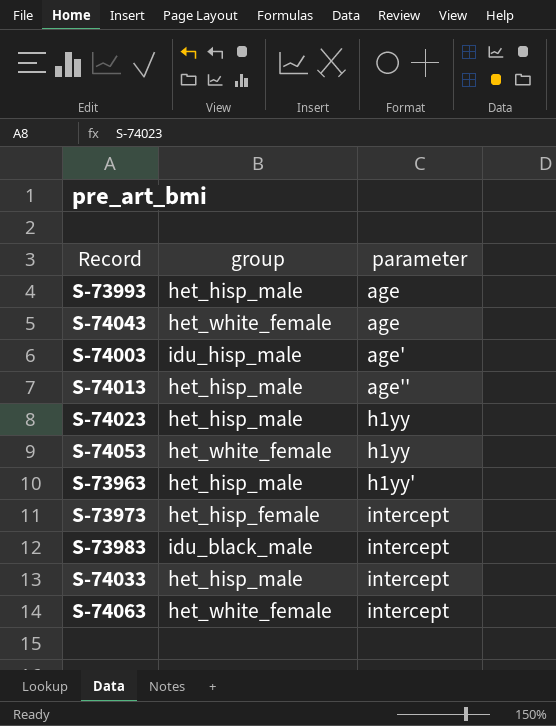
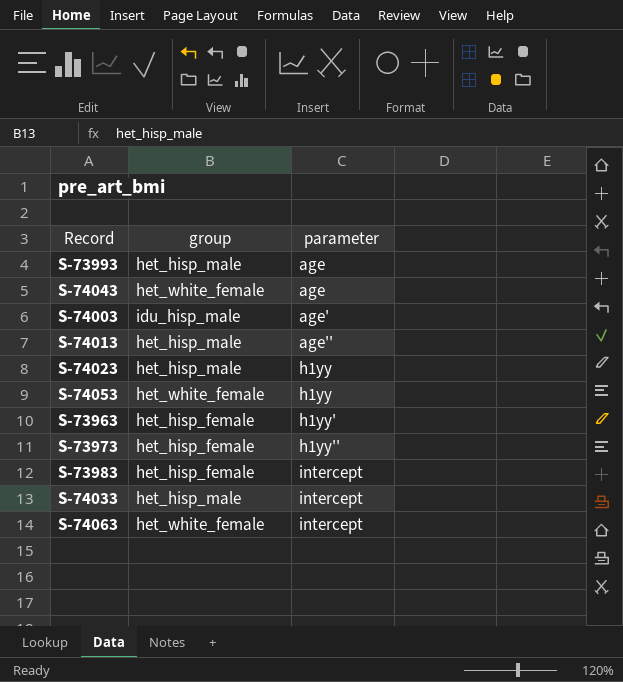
S-73963 | group: het_hisp_male -> het_hisp_female
S-73973 | parameter: intercept -> h1yy''
S-73983 | group: idu_black_male -> het_hisp_female

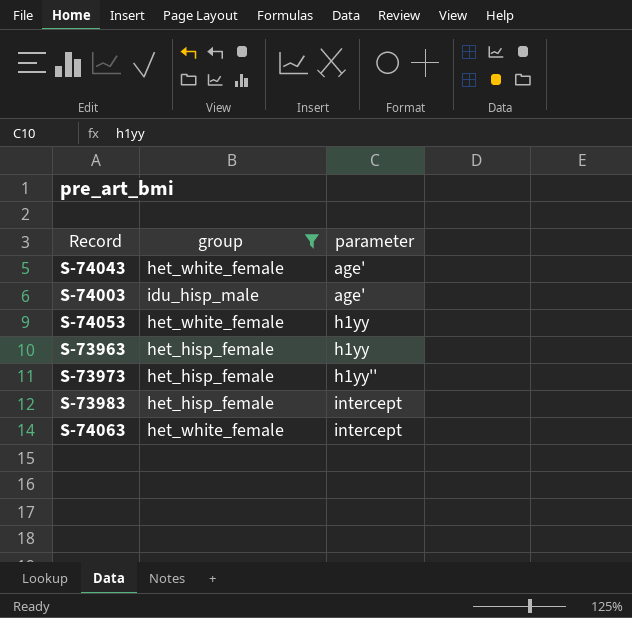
filter: none -> group != het_hisp_male
S-74043 | parameter: age -> age'
S-73963 | parameter: h1yy' -> h1yy

